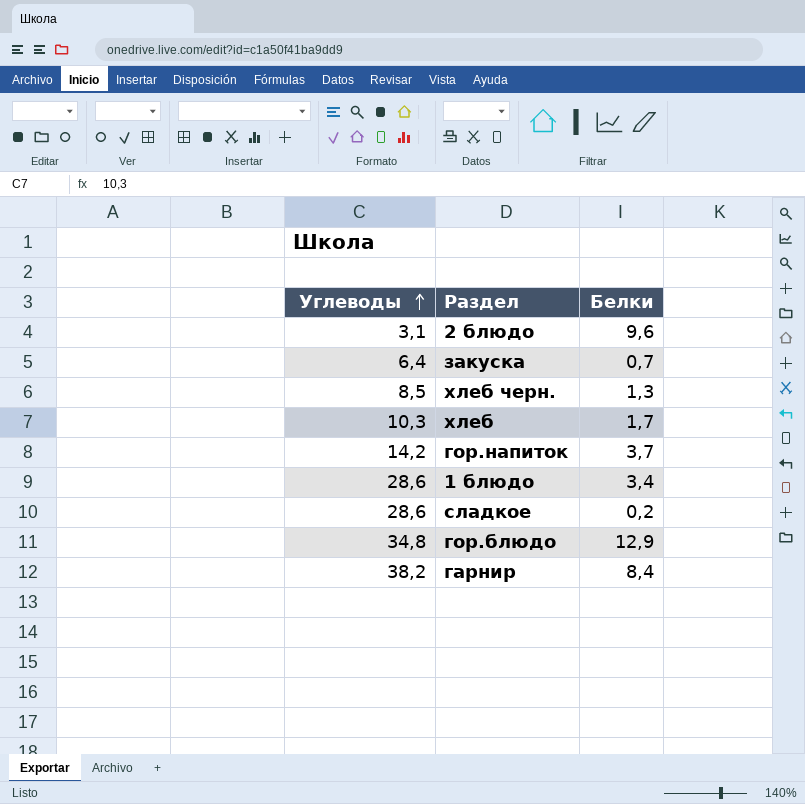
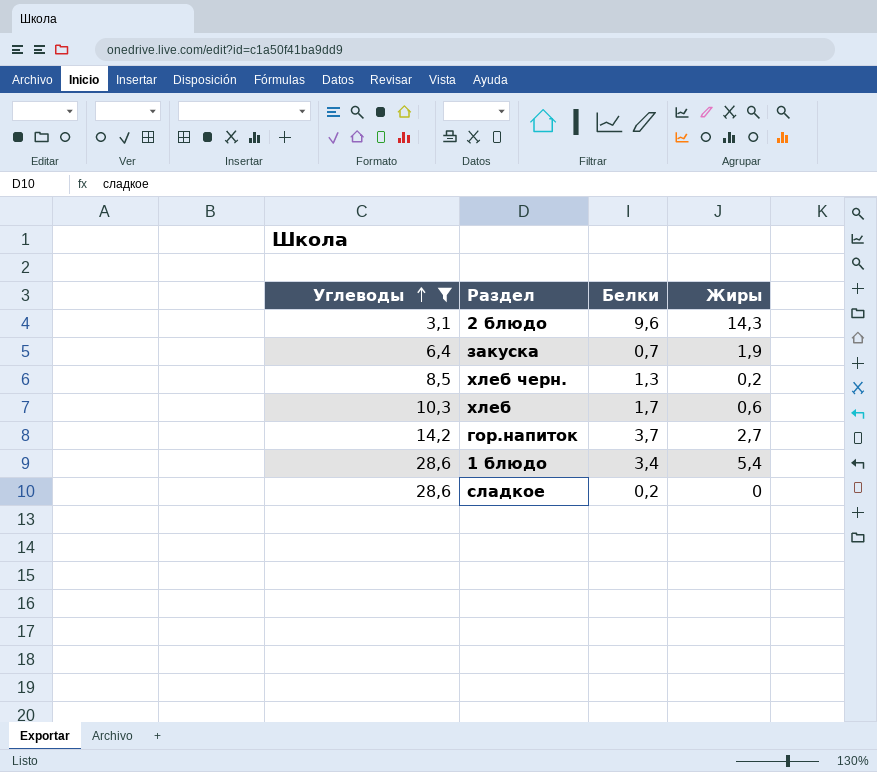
filter: none -> Углеводы <= 28,6
column Жиры | position: none -> 4

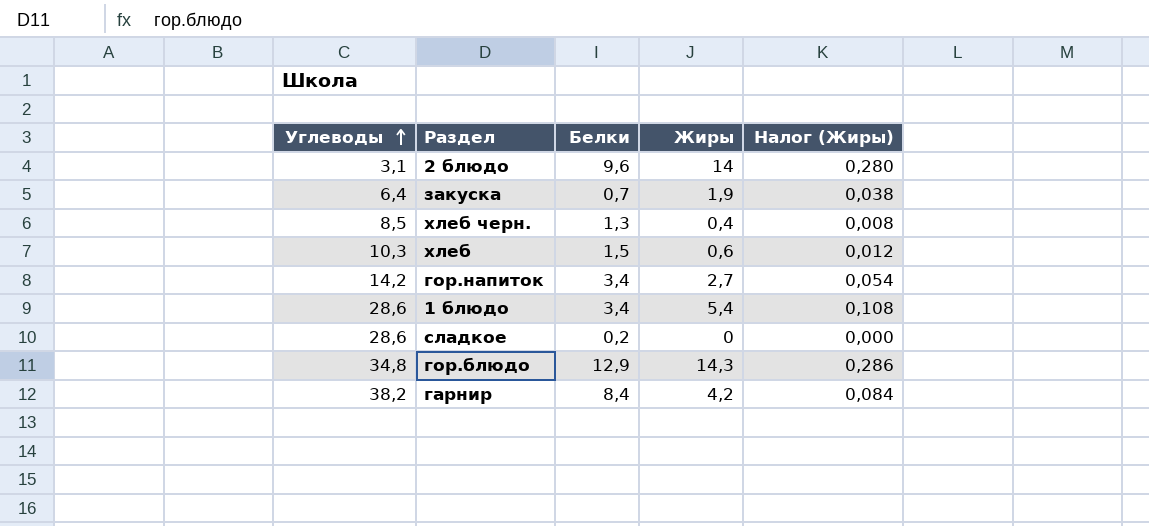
filter: Углеводы <= 28,6 -> none
column Налог (Жиры) | formula: none -> [Жиры] * 0,02
2 блюдо | Жиры: 14,3 -> 14
хлеб черн. | Жиры: 0,2 -> 0,4
хлеб | Белки: 1,7 -> 1,5
гор.напиток | Белки: 3,7 -> 3,4

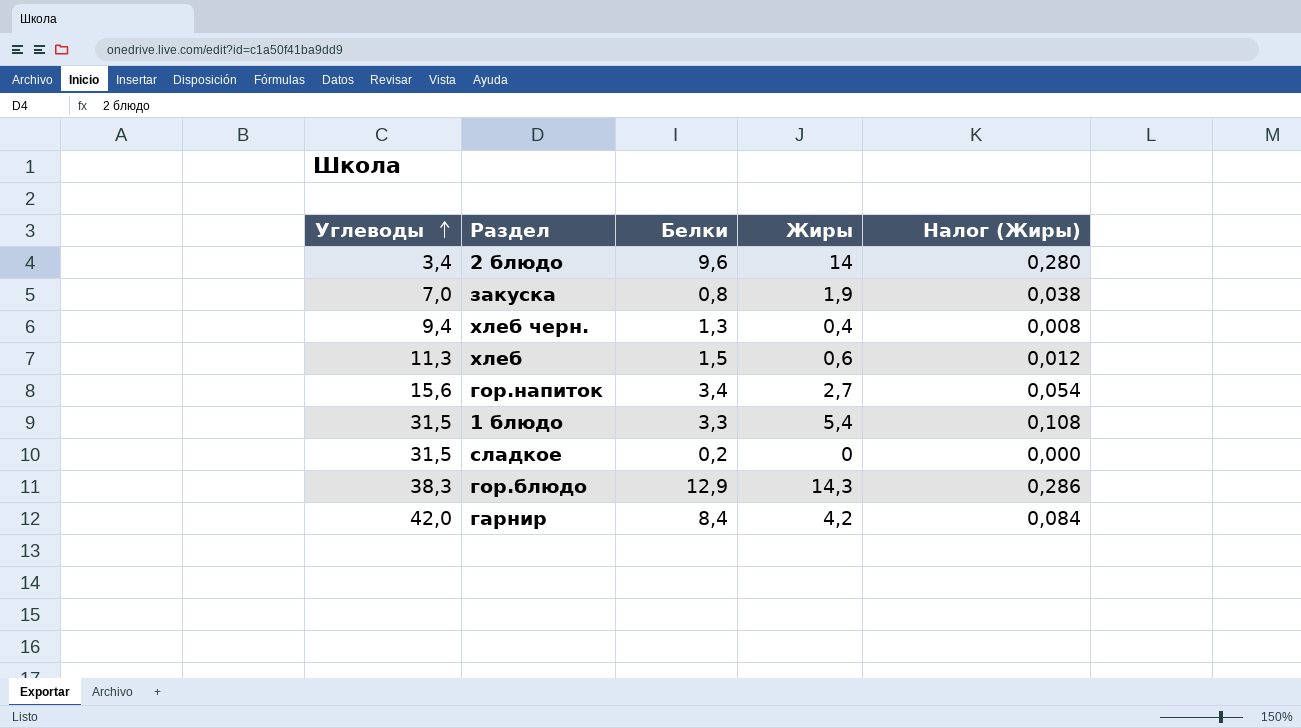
2 блюдо | Углеводы: 3,1 -> 3,4
закуска | Углеводы: 6,4 -> 7,0
закуска | Белки: 0,7 -> 0,8
хлеб черн. | Углеводы: 8,5 -> 9,4
хлеб | Углеводы: 10,3 -> 11,3
гор.напиток | Углеводы: 14,2 -> 15,6
1 блюдо | Углеводы: 28,6 -> 31,5
1 блюдо | Белки: 3,4 -> 3,3
сладкое | Углеводы: 28,6 -> 31,5
гор.блюдо | Углеводы: 34,8 -> 38,3
гарнир | Углеводы: 38,2 -> 42,0

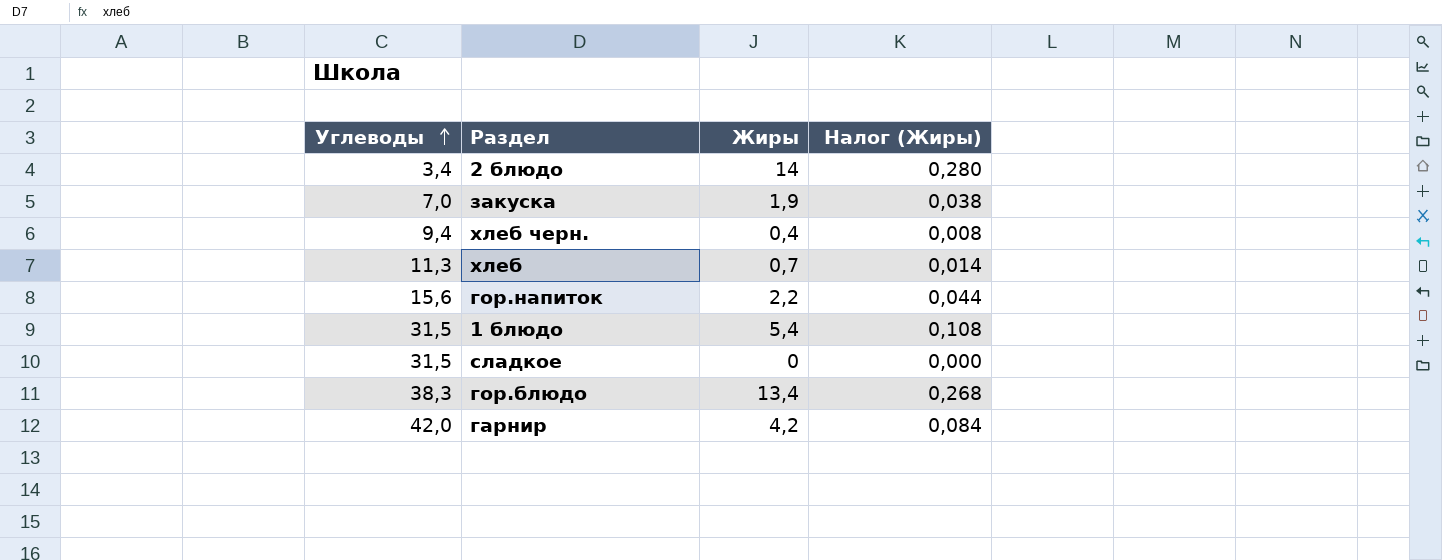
column Белки | position: 3 -> none
хлеб | Жиры: 0,6 -> 0,7
хлеб | Налог (Жиры): 0,012 -> 0,014
гор.напиток | Жиры: 2,7 -> 2,2
гор.напиток | Налог (Жиры): 0,054 -> 0,044
гор.блюдо | Жиры: 14,3 -> 13,4
гор.блюдо | Налог (Жиры): 0,286 -> 0,268

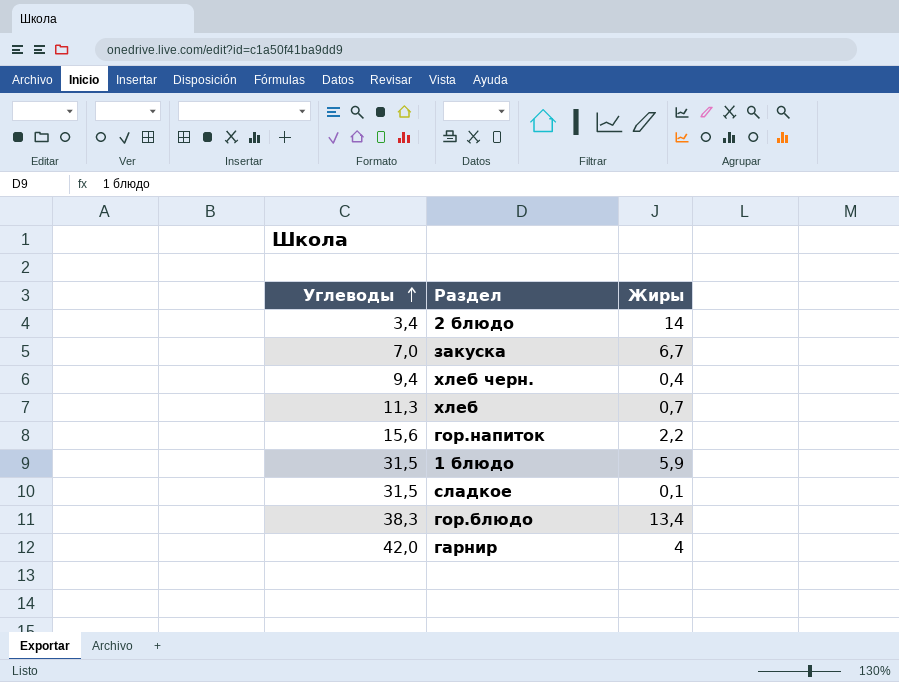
column Налог (Жиры) | formula: [Жиры] * 0,02 -> none
закуска | Жиры: 1,9 -> 6,7
1 блюдо | Жиры: 5,4 -> 5,9
сладкое | Жиры: 0 -> 0,1
гарнир | Жиры: 4,2 -> 4

